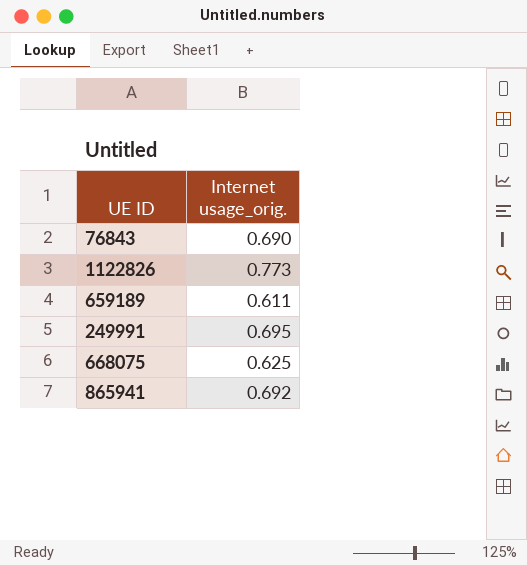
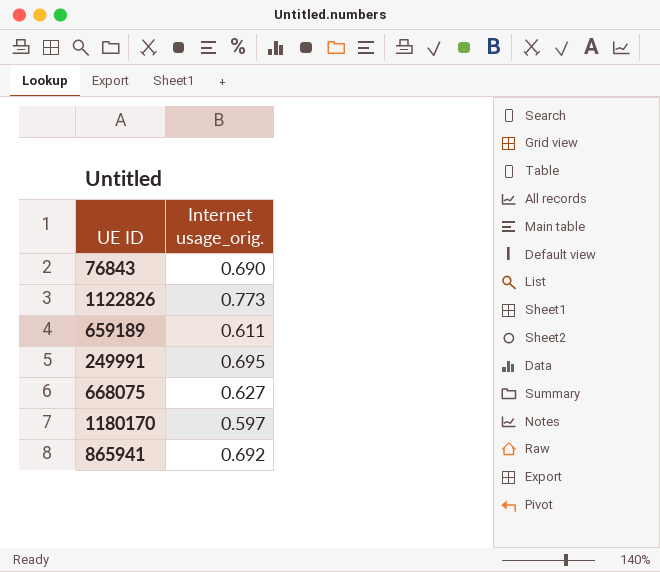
668075 | Internet usage_orig.: 0.625 -> 0.627
row 1180170: none -> 0.597

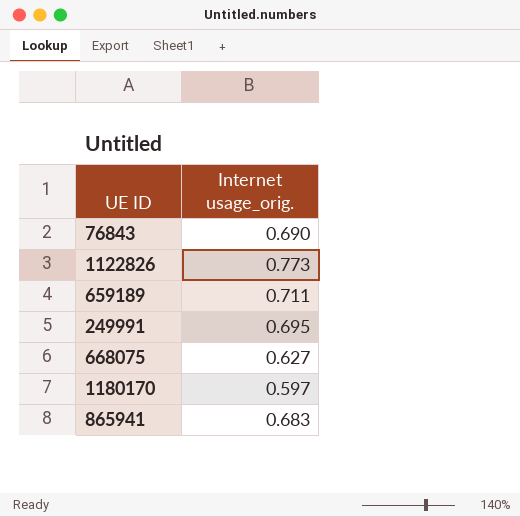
659189 | Internet usage_orig.: 0.611 -> 0.711
865941 | Internet usage_orig.: 0.692 -> 0.683

